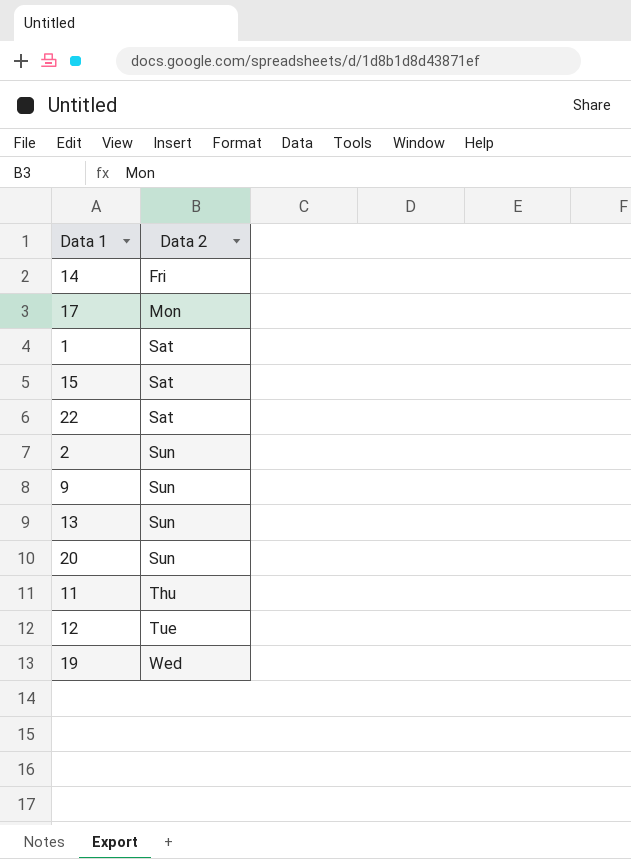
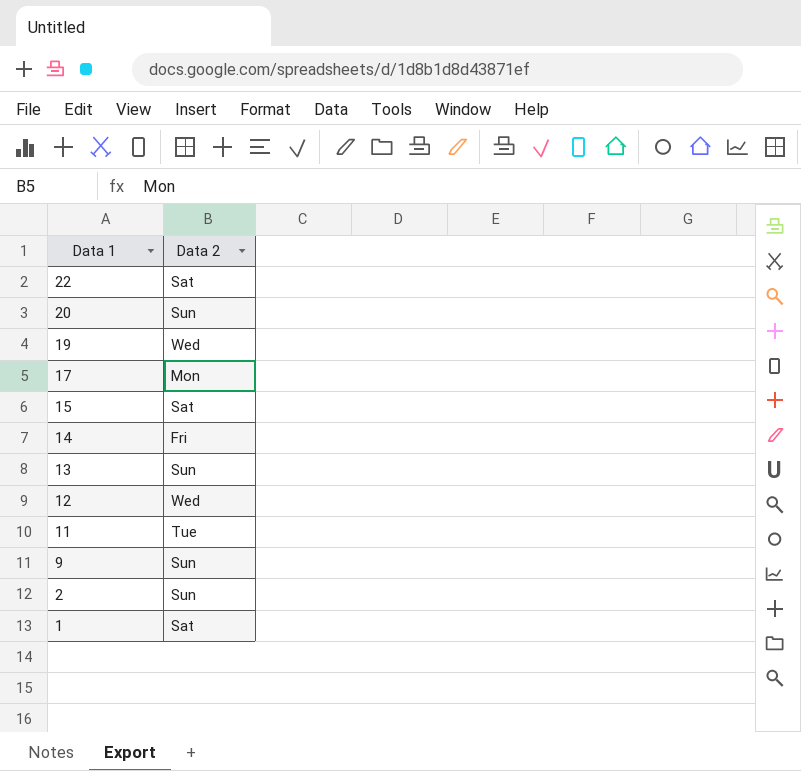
row order: Data 2 ascending -> Data 1 descending
12 | Data 2: Tue -> Wed
11 | Data 2: Thu -> Tue

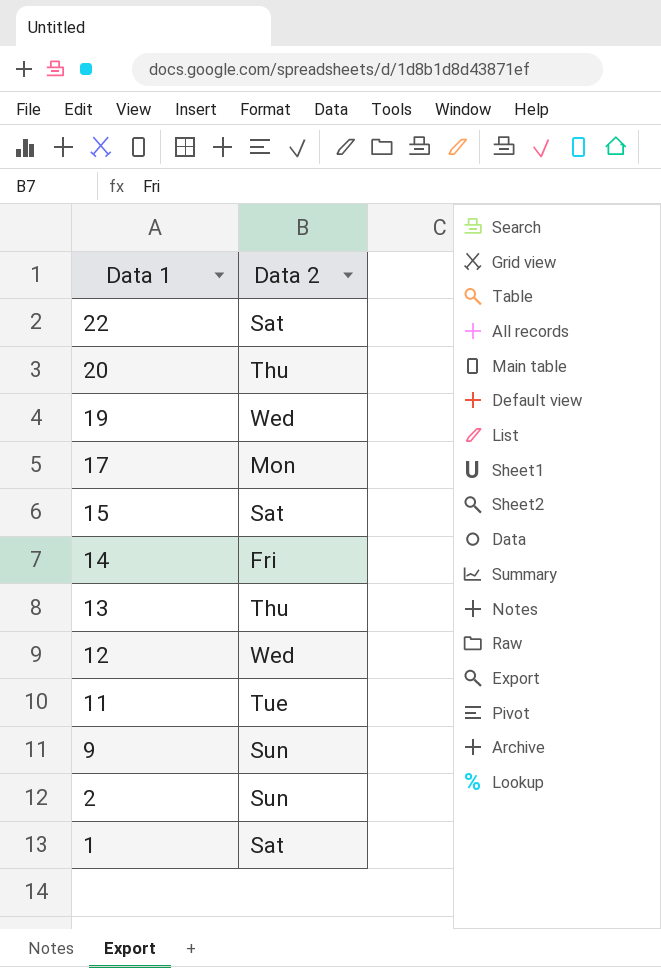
20 | Data 2: Sun -> Thu
13 | Data 2: Sun -> Thu

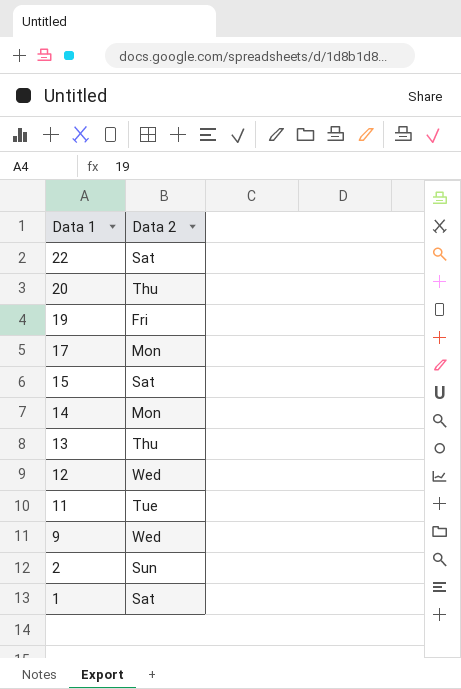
19 | Data 2: Wed -> Fri
14 | Data 2: Fri -> Mon
9 | Data 2: Sun -> Wed

